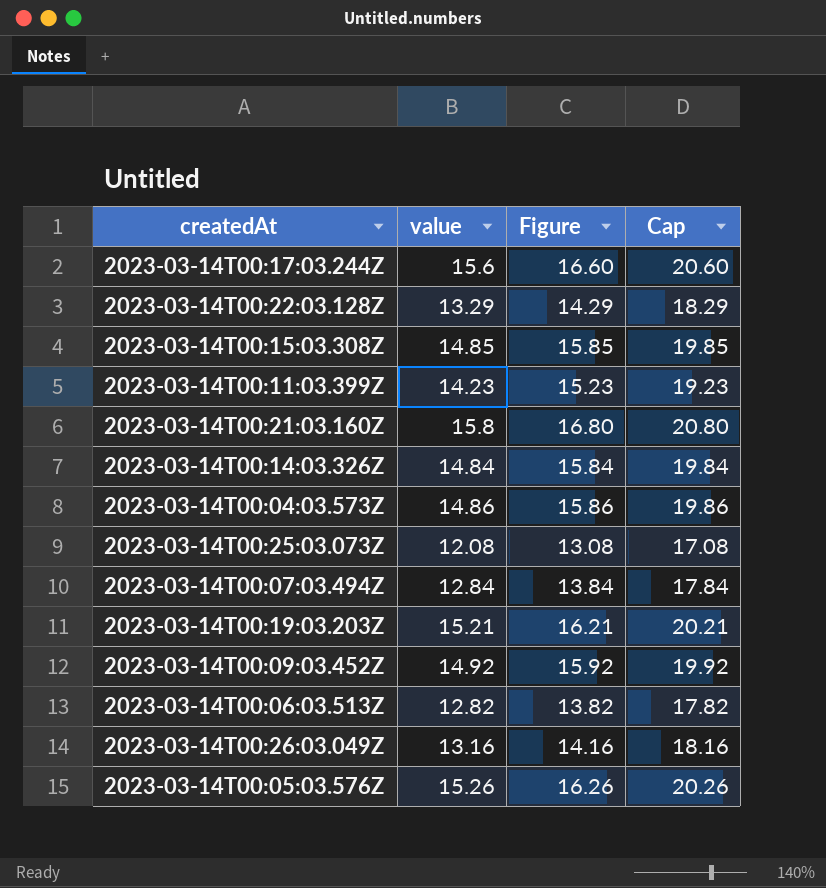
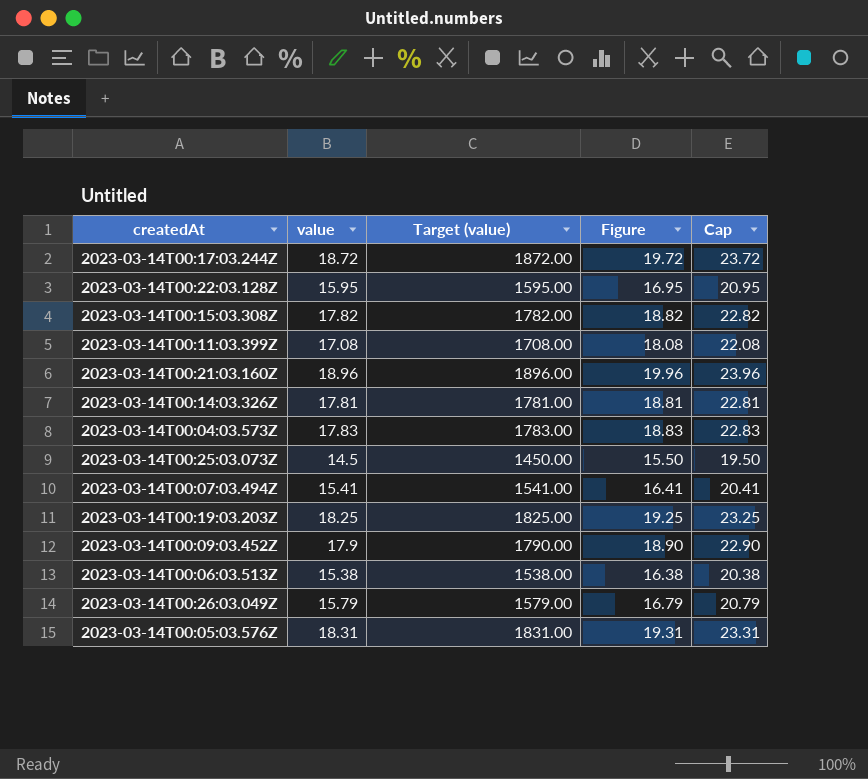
column Target (value) | formula: none -> [value] * 100
2023-03-14T00:17:03.244Z | value: 15.6 -> 18.72
2023-03-14T00:17:03.244Z | Figure: 16.60 -> 19.72
2023-03-14T00:17:03.244Z | Cap: 20.60 -> 23.72
2023-03-14T00:22:03.128Z | value: 13.29 -> 15.95
2023-03-14T00:22:03.128Z | Figure: 14.29 -> 16.95
2023-03-14T00:22:03.128Z | Cap: 18.29 -> 20.95
2023-03-14T00:15:03.308Z | value: 14.85 -> 17.82
2023-03-14T00:15:03.308Z | Figure: 15.85 -> 18.82
2023-03-14T00:15:03.308Z | Cap: 19.85 -> 22.82
2023-03-14T00:11:03.399Z | value: 14.23 -> 17.08
2023-03-14T00:11:03.399Z | Figure: 15.23 -> 18.08
2023-03-14T00:11:03.399Z | Cap: 19.23 -> 22.08
2023-03-14T00:21:03.160Z | value: 15.8 -> 18.96
2023-03-14T00:21:03.160Z | Figure: 16.80 -> 19.96
2023-03-14T00:21:03.160Z | Cap: 20.80 -> 23.96
2023-03-14T00:14:03.326Z | value: 14.84 -> 17.81
2023-03-14T00:14:03.326Z | Figure: 15.84 -> 18.81
2023-03-14T00:14:03.326Z | Cap: 19.84 -> 22.81
2023-03-14T00:04:03.573Z | value: 14.86 -> 17.83
2023-03-14T00:04:03.573Z | Figure: 15.86 -> 18.83
2023-03-14T00:04:03.573Z | Cap: 19.86 -> 22.83
2023-03-14T00:25:03.073Z | value: 12.08 -> 14.5
2023-03-14T00:25:03.073Z | Figure: 13.08 -> 15.50
2023-03-14T00:25:03.073Z | Cap: 17.08 -> 19.50
2023-03-14T00:07:03.494Z | value: 12.84 -> 15.41
2023-03-14T00:07:03.494Z | Figure: 13.84 -> 16.41
2023-03-14T00:07:03.494Z | Cap: 17.84 -> 20.41
2023-03-14T00:19:03.203Z | value: 15.21 -> 18.25
2023-03-14T00:19:03.203Z | Figure: 16.21 -> 19.25
2023-03-14T00:19:03.203Z | Cap: 20.21 -> 23.25
2023-03-14T00:09:03.452Z | value: 14.92 -> 17.9
2023-03-14T00:09:03.452Z | Figure: 15.92 -> 18.90
2023-03-14T00:09:03.452Z | Cap: 19.92 -> 22.90
2023-03-14T00:06:03.513Z | value: 12.82 -> 15.38
2023-03-14T00:06:03.513Z | Figure: 13.82 -> 16.38
2023-03-14T00:06:03.513Z | Cap: 17.82 -> 20.38
2023-03-14T00:26:03.049Z | value: 13.16 -> 15.79
2023-03-14T00:26:03.049Z | Figure: 14.16 -> 16.79
2023-03-14T00:26:03.049Z | Cap: 18.16 -> 20.79
2023-03-14T00:05:03.576Z | value: 15.26 -> 18.31
2023-03-14T00:05:03.576Z | Figure: 16.26 -> 19.31
2023-03-14T00:05:03.576Z | Cap: 20.26 -> 23.31

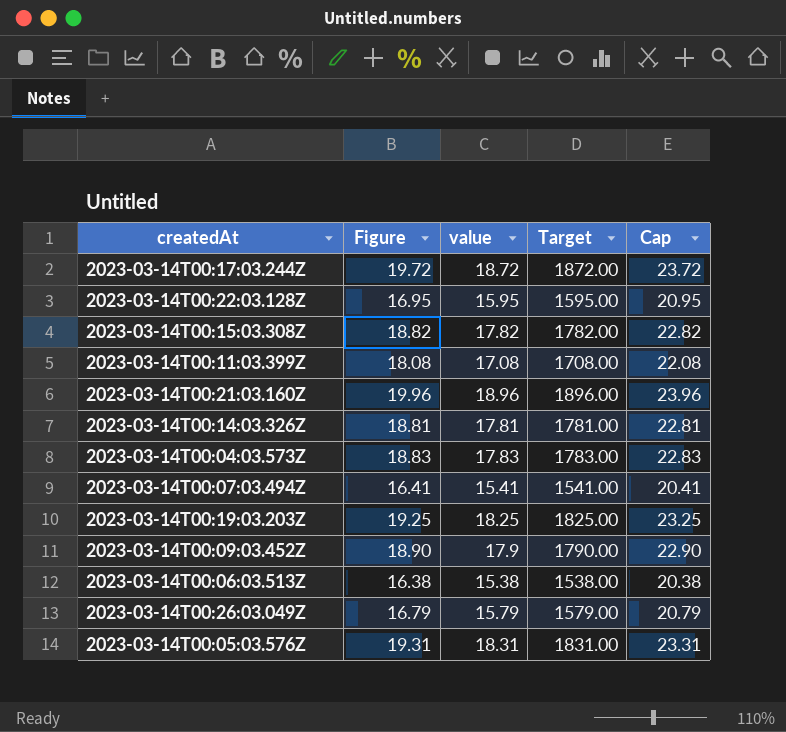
column Figure | position: 4 -> 2
column name: Target (value) -> Target
row 2023-03-14T00:25:03.073Z: 14.5 | 1450.00 | 15.50 | 19.50 -> none

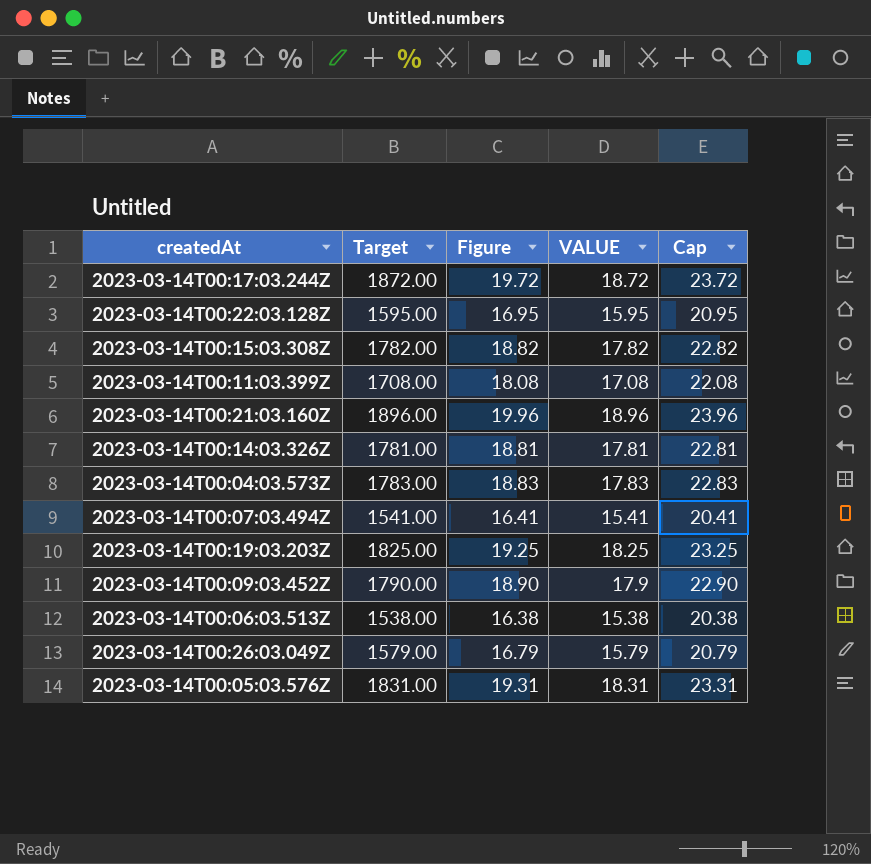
column Target | position: 4 -> 2
column name: value -> VALUE

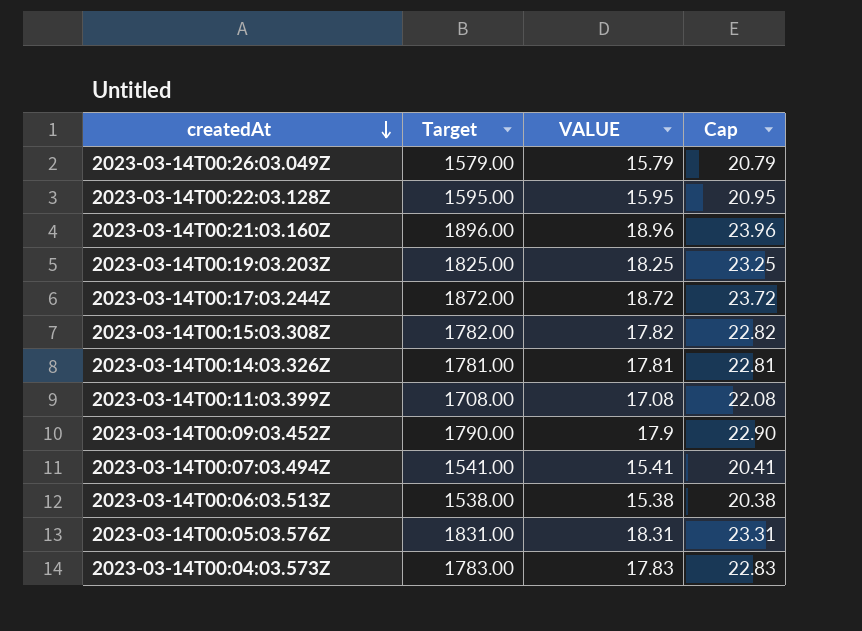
row order: none -> createdAt descending
column Figure | formula: [VALUE] + 1 -> none

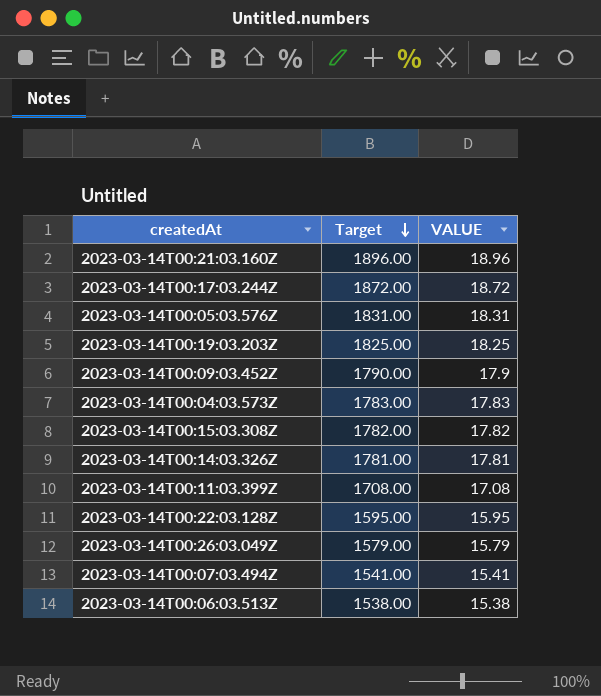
row order: createdAt descending -> Target descending
column Cap | formula: [VALUE] + 5 -> none

